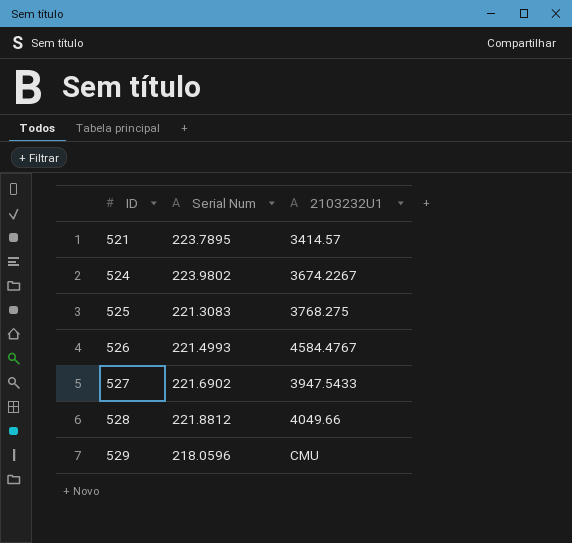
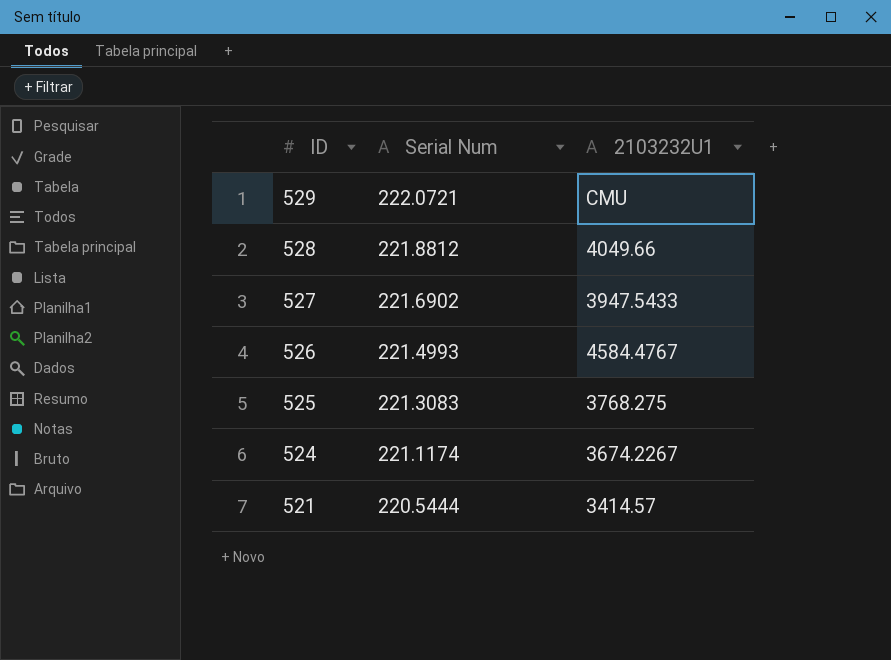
row order: ID ascending -> ID descending
529 | Serial Num: 218.0596 -> 222.0721
524 | Serial Num: 223.9802 -> 221.1174
521 | Serial Num: 223.7895 -> 220.5444

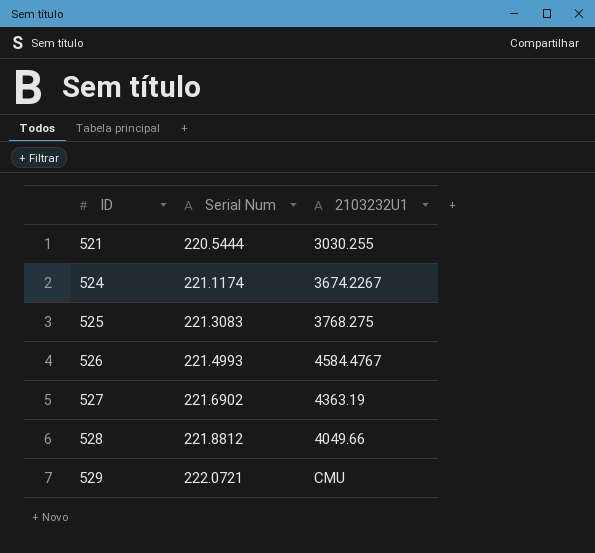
row order: ID descending -> ID ascending
521 | 2103232U1: 3414.57 -> 3030.255
527 | 2103232U1: 3947.5433 -> 4363.19

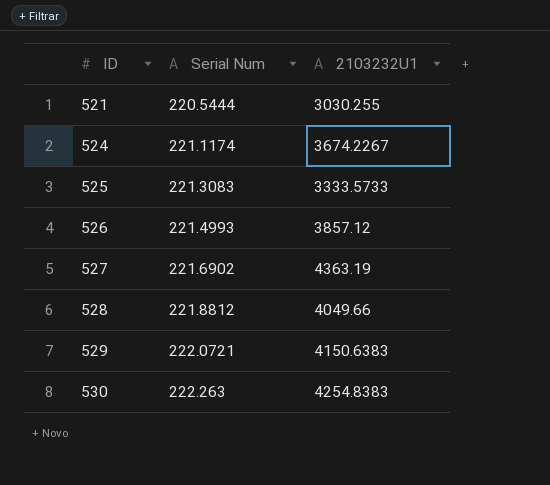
525 | 2103232U1: 3768.275 -> 3333.5733
526 | 2103232U1: 4584.4767 -> 3857.12
529 | 2103232U1: CMU -> 4150.6383
row 530: none -> 222.263 | 4254.8383

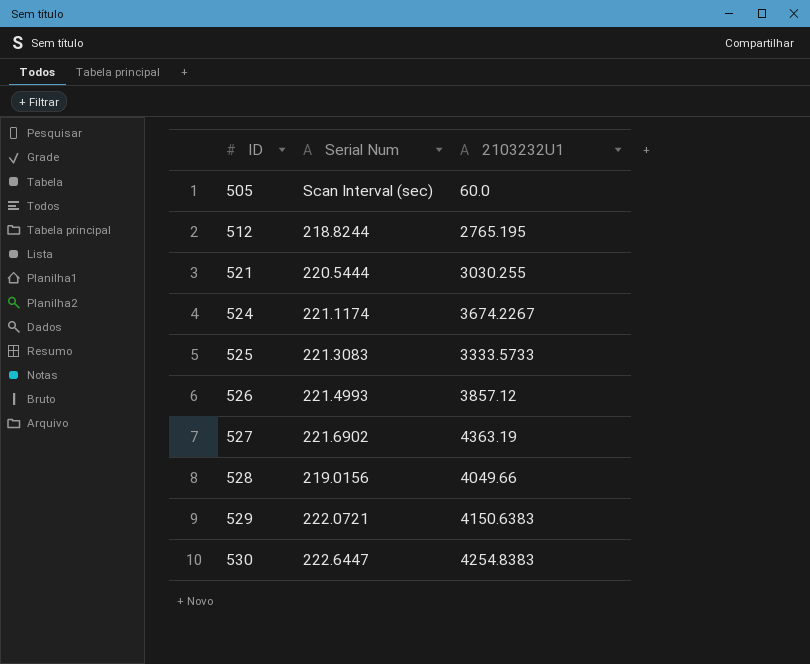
row 505: none -> Scan Interval (sec) | 60.0
row 512: none -> 218.8244 | 2765.195
528 | Serial Num: 221.8812 -> 219.0156
530 | Serial Num: 222.263 -> 222.6447

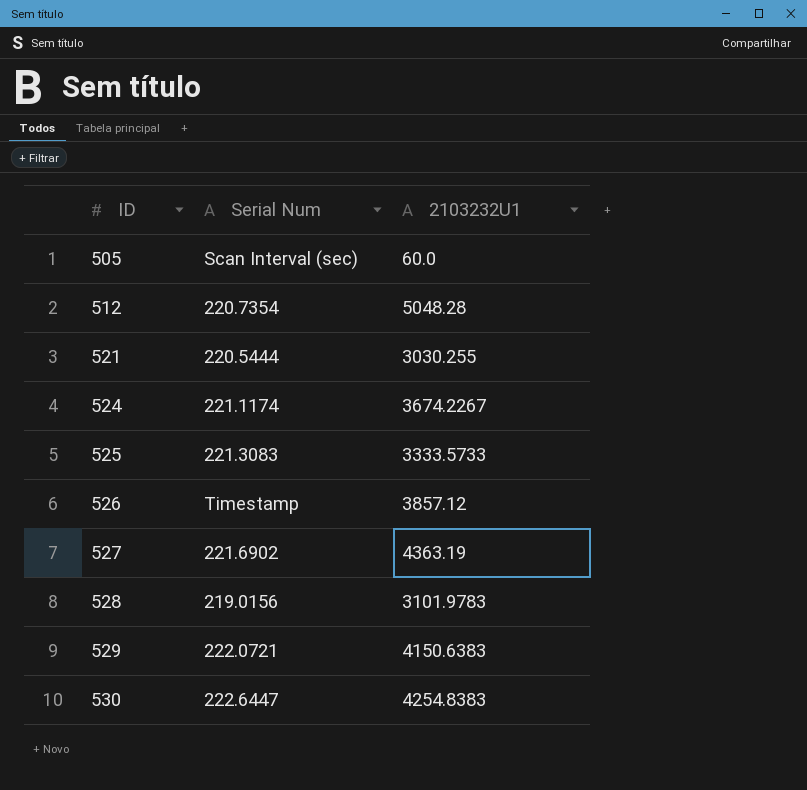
512 | Serial Num: 218.8244 -> 220.7354
512 | 2103232U1: 2765.195 -> 5048.28
526 | Serial Num: 221.4993 -> Timestamp
528 | 2103232U1: 4049.66 -> 3101.9783

